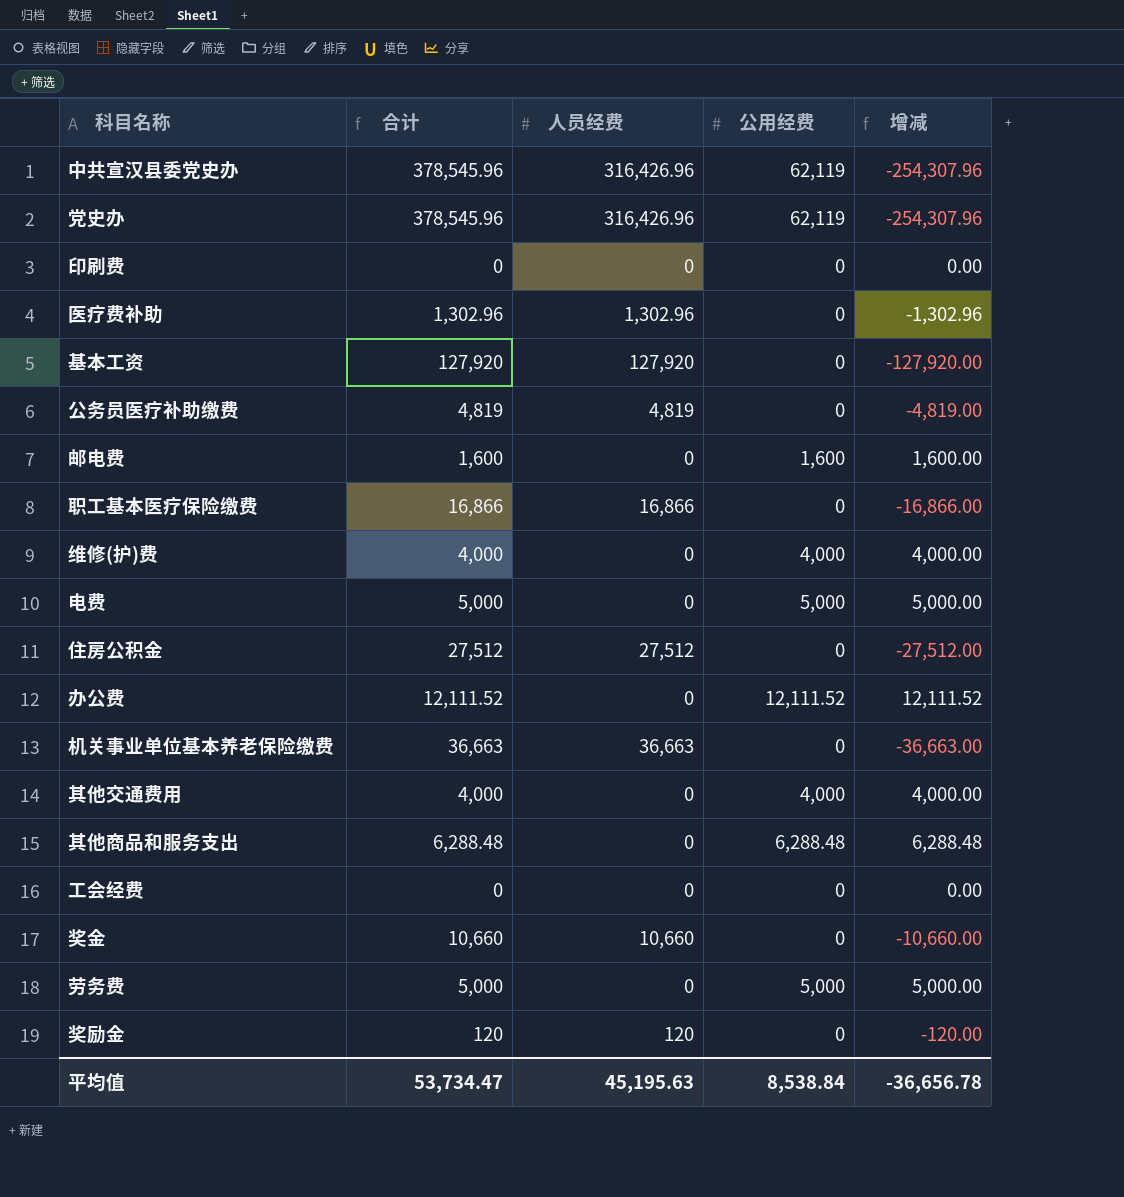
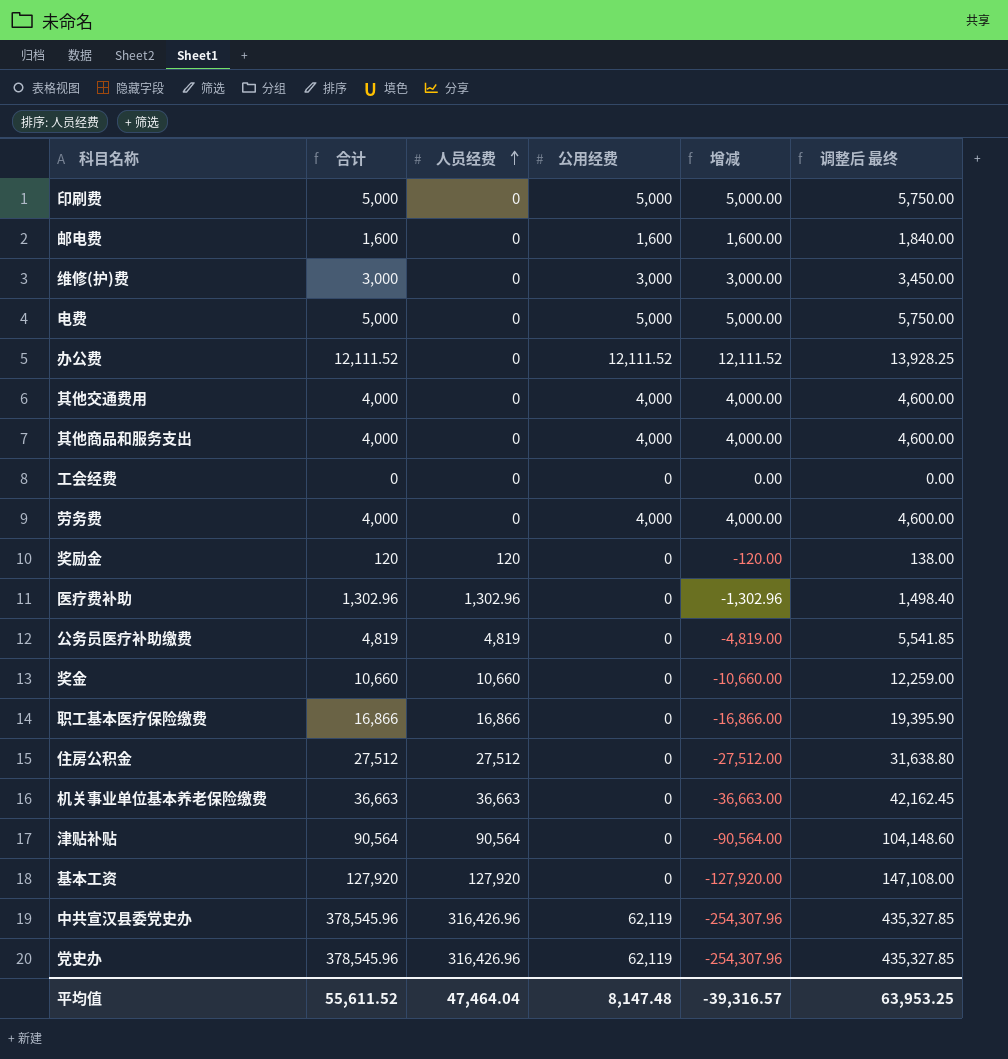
row order: none -> 人员经费 ascending
column 调整后 最终 | formula: none -> [合计] * 1.15
印刷费 | 合计: 0 -> 5,000
印刷费 | 公用经费: 0 -> 5,000
印刷费 | 增减: 0.00 -> 5,000.00
维修(护)费 | 合计: 4,000 -> 3,000
维修(护)费 | 公用经费: 4,000 -> 3,000
维修(护)费 | 增减: 4,000.00 -> 3,000.00
其他商品和服务支出 | 合计: 6,288.48 -> 4,000
其他商品和服务支出 | 公用经费: 6,288.48 -> 4,000
其他商品和服务支出 | 增减: 6,288.48 -> 4,000.00
劳务费 | 合计: 5,000 -> 4,000
劳务费 | 公用经费: 5,000 -> 4,000
劳务费 | 增减: 5,000.00 -> 4,000.00
row 津贴补贴: none -> 90,564 | 90,564 | 0 | -90,564.00 | 104,148.60
平均值 | 合计: 53,734.47 -> 55,611.52
平均值 | 人员经费: 45,195.63 -> 47,464.04
平均值 | 公用经费: 8,538.84 -> 8,147.48
平均值 | 增减: -36,656.78 -> -39,316.57

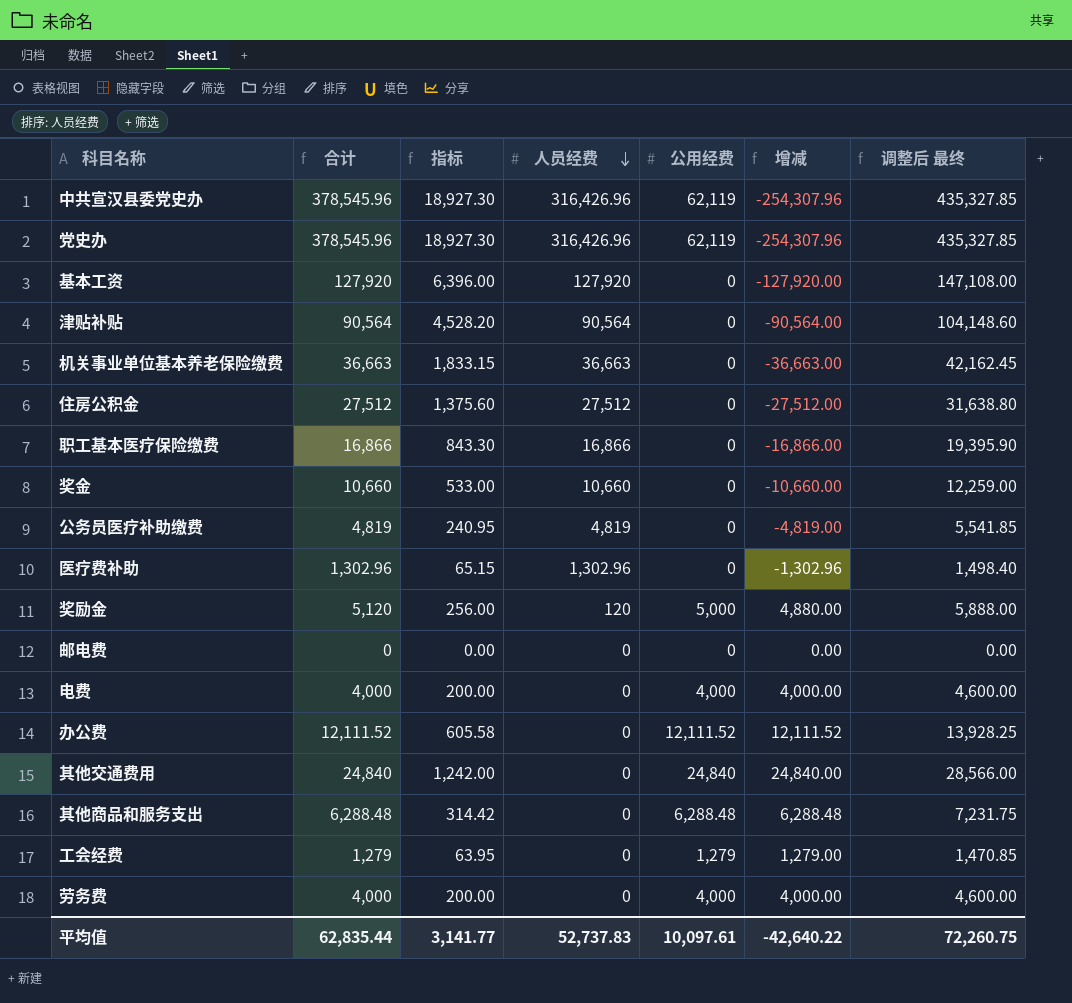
row order: 人员经费 ascending -> 人员经费 descending
column 指标 | formula: none -> [合计] * 0.05
row 印刷费: 5,000 | 0 | 5,000 | 5,000.00 | 5,750.00 -> none
row 维修(护)费: 3,000 | 0 | 3,000 | 3,000.00 | 3,450.00 -> none
奖励金 | 合计: 120 -> 5,120
奖励金 | 公用经费: 0 -> 5,000
奖励金 | 增减: -120.00 -> 4,880.00
奖励金 | 调整后 最终: 138.00 -> 5,888.00
邮电费 | 合计: 1,600 -> 0
邮电费 | 公用经费: 1,600 -> 0
邮电费 | 增减: 1,600.00 -> 0.00
邮电费 | 调整后 最终: 1,840.00 -> 0.00
电费 | 合计: 5,000 -> 4,000
电费 | 公用经费: 5,000 -> 4,000
电费 | 增减: 5,000.00 -> 4,000.00
电费 | 调整后 最终: 5,750.00 -> 4,600.00
其他交通费用 | 合计: 4,000 -> 24,840
其他交通费用 | 公用经费: 4,000 -> 24,840
其他交通费用 | 增减: 4,000.00 -> 24,840.00
其他交通费用 | 调整后 最终: 4,600.00 -> 28,566.00
其他商品和服务支出 | 合计: 4,000 -> 6,288.48
其他商品和服务支出 | 公用经费: 4,000 -> 6,288.48
其他商品和服务支出 | 增减: 4,000.00 -> 6,288.48
其他商品和服务支出 | 调整后 最终: 4,600.00 -> 7,231.75
工会经费 | 合计: 0 -> 1,279
工会经费 | 公用经费: 0 -> 1,279
工会经费 | 增减: 0.00 -> 1,279.00
工会经费 | 调整后 最终: 0.00 -> 1,470.85
平均值 | 合计: 55,611.52 -> 62,835.44
平均值 | 人员经费: 47,464.04 -> 52,737.83
平均值 | 公用经费: 8,147.48 -> 10,097.61
平均值 | 增减: -39,316.57 -> -42,640.22
平均值 | 调整后 最终: 63,953.25 -> 72,260.75

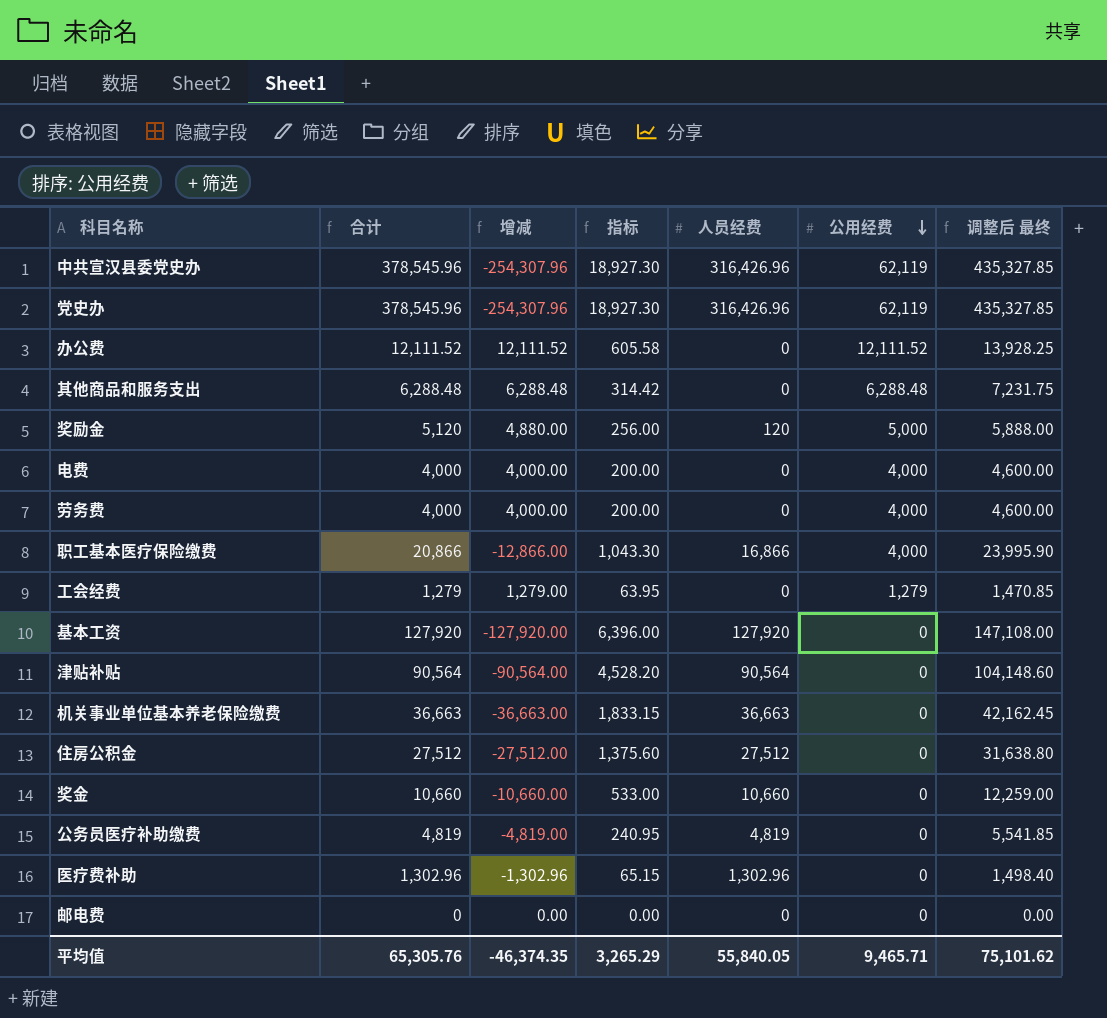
row order: 人员经费 descending -> 公用经费 descending
column 增减 | position: 6 -> 3
row 其他交通费用: 24,840 | 1,242.00 | 0 | 24,840 | 24,840.00 | 28,566.00 -> none
职工基本医疗保险缴费 | 合计: 16,866 -> 20,866
职工基本医疗保险缴费 | 增减: -16,866.00 -> -12,866.00
职工基本医疗保险缴费 | 指标: 843.30 -> 1,043.30
职工基本医疗保险缴费 | 公用经费: 0 -> 4,000
职工基本医疗保险缴费 | 调整后 最终: 19,395.90 -> 23,995.90
平均值 | 合计: 62,835.44 -> 65,305.76
平均值 | 增减: -42,640.22 -> -46,374.35
平均值 | 指标: 3,141.77 -> 3,265.29
平均值 | 人员经费: 52,737.83 -> 55,840.05
平均值 | 公用经费: 10,097.61 -> 9,465.71
平均值 | 调整后 最终: 72,260.75 -> 75,101.62

